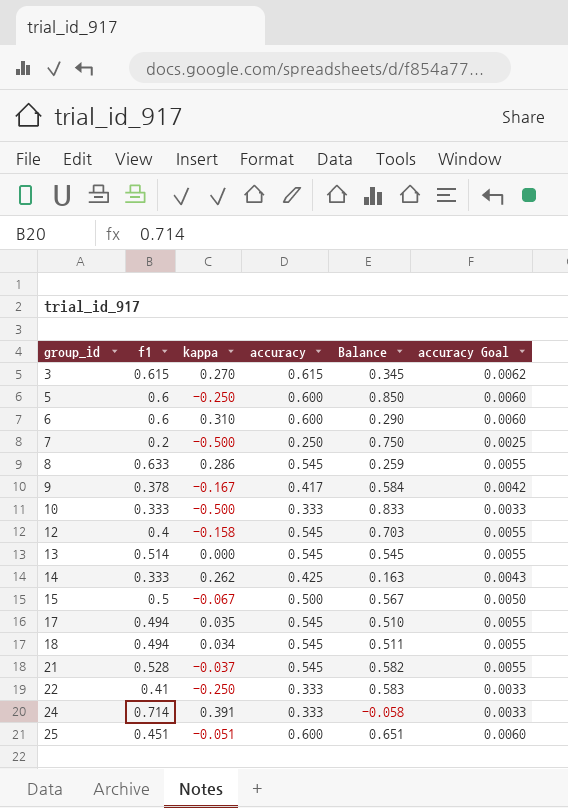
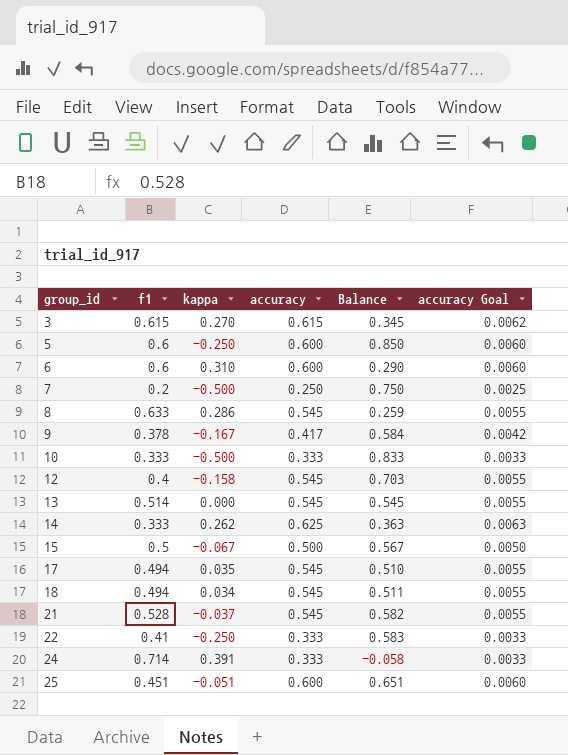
14 | accuracy: 0.425 -> 0.625
14 | Balance: 0.163 -> 0.363
14 | accuracy Goal: 0.0043 -> 0.0063

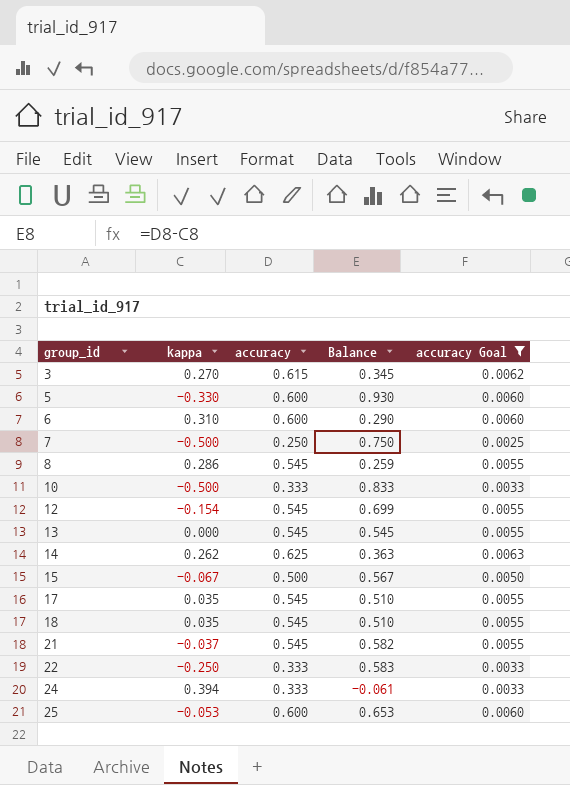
filter: none -> accuracy Goal != 0.0042
column f1 | position: 2 -> none
5 | kappa: -0.250 -> -0.330
5 | Balance: 0.850 -> 0.930
12 | kappa: -0.158 -> -0.154
12 | Balance: 0.703 -> 0.699
18 | kappa: 0.034 -> 0.035
18 | Balance: 0.511 -> 0.510
24 | kappa: 0.391 -> 0.394
24 | Balance: -0.058 -> -0.061
25 | kappa: -0.051 -> -0.053
25 | Balance: 0.651 -> 0.653

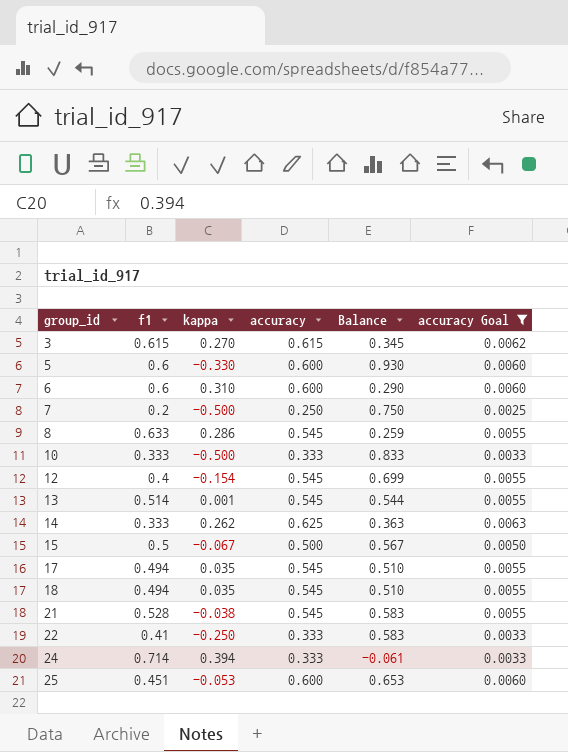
column f1 | position: none -> 2
13 | kappa: 0.000 -> 0.001
13 | Balance: 0.545 -> 0.544
21 | kappa: -0.037 -> -0.038
21 | Balance: 0.582 -> 0.583

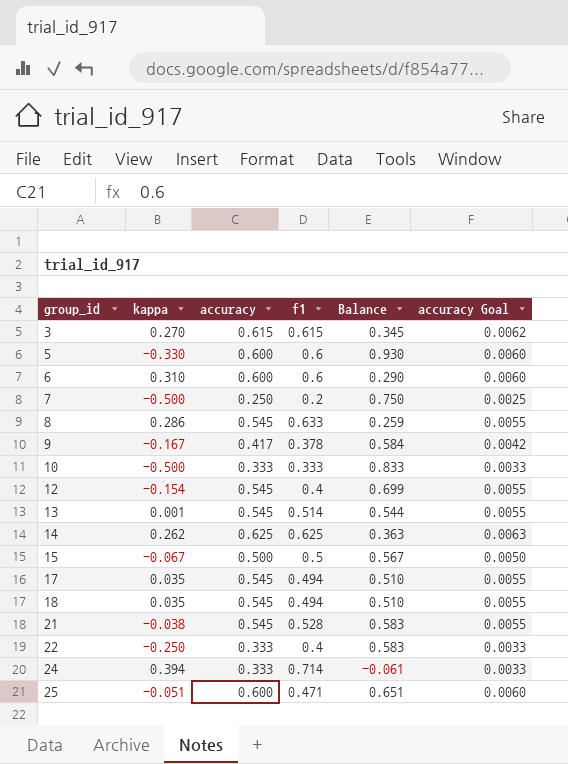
filter: accuracy Goal != 0.0042 -> none
column f1 | position: 2 -> 4
14 | f1: 0.333 -> 0.625
22 | f1: 0.41 -> 0.4
25 | kappa: -0.053 -> -0.051
25 | f1: 0.451 -> 0.471
25 | Balance: 0.653 -> 0.651

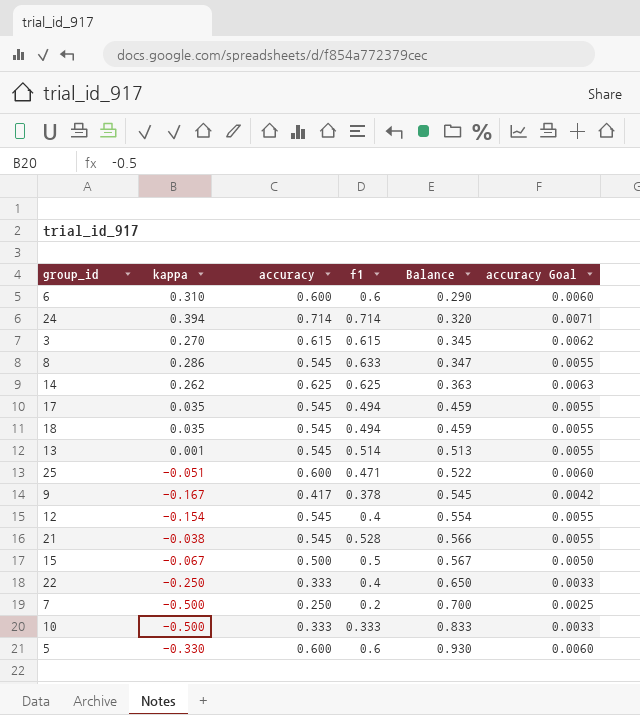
row order: group_id ascending -> Balance ascending
column Balance | formula: [accuracy] - [kappa] -> [f1] - [kappa]
24 | accuracy: 0.333 -> 0.714
24 | accuracy Goal: 0.0033 -> 0.0071

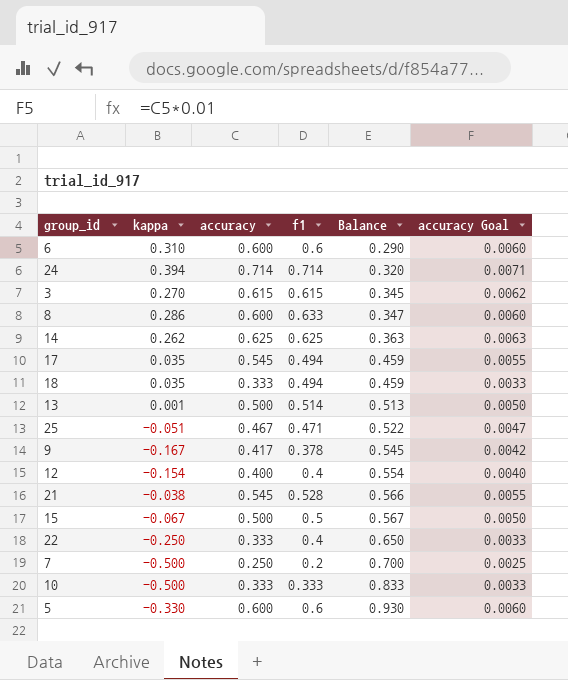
8 | accuracy: 0.545 -> 0.600
8 | accuracy Goal: 0.0055 -> 0.0060
18 | accuracy: 0.545 -> 0.333
18 | accuracy Goal: 0.0055 -> 0.0033
13 | accuracy: 0.545 -> 0.500
13 | accuracy Goal: 0.0055 -> 0.0050
25 | accuracy: 0.600 -> 0.467
25 | accuracy Goal: 0.0060 -> 0.0047
12 | accuracy: 0.545 -> 0.400
12 | accuracy Goal: 0.0055 -> 0.0040

